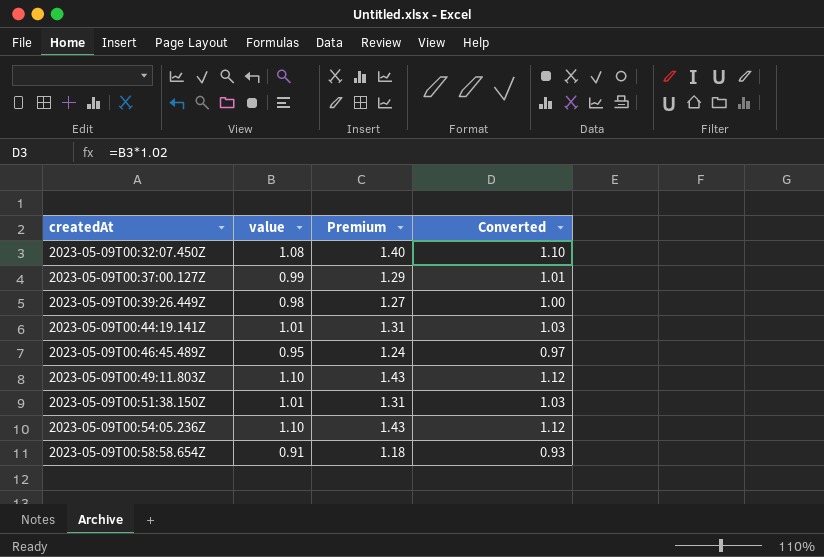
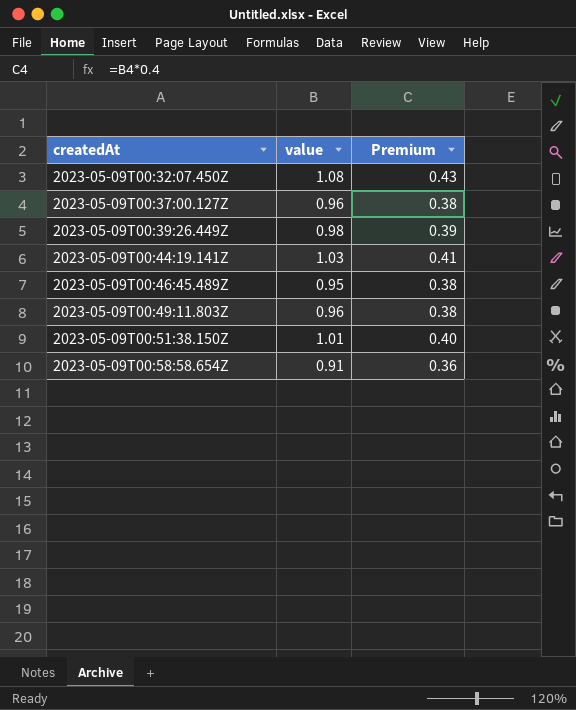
column Converted | formula: [value] * 1.02 -> none
column Premium | formula: [value] * 1.3 -> [value] * 0.4
row 2023-05-09T00:54:05.236Z: 1.10 | 1.43 | 1.12 -> none
2023-05-09T00:37:00.127Z | value: 0.99 -> 0.96
2023-05-09T00:44:19.141Z | value: 1.01 -> 1.03
2023-05-09T00:49:11.803Z | value: 1.10 -> 0.96

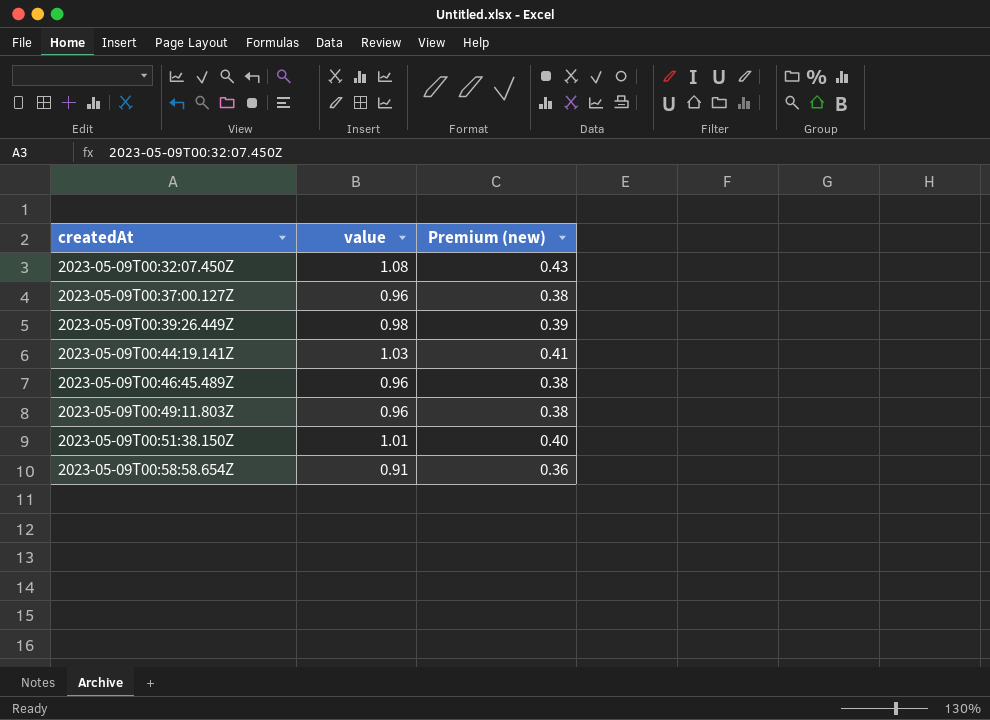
column name: Premium -> Premium (new)
2023-05-09T00:46:45.489Z | value: 0.95 -> 0.96

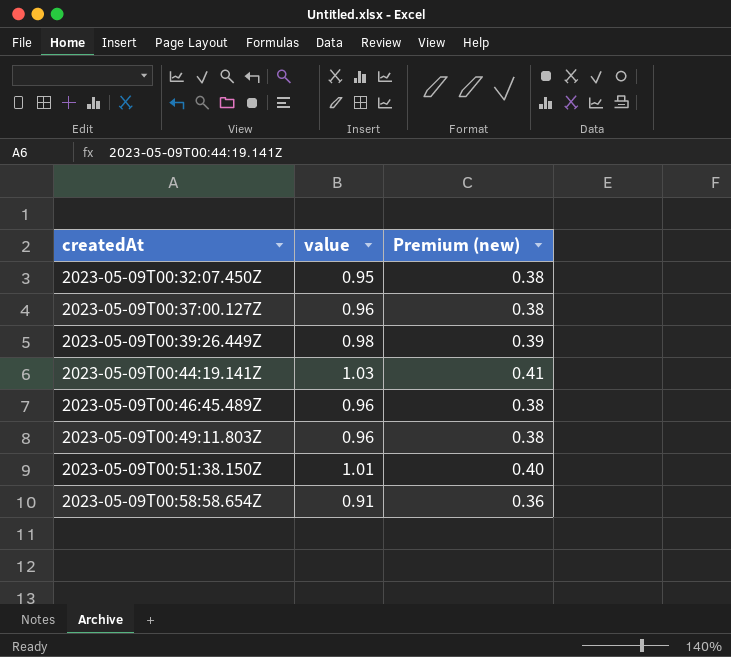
2023-05-09T00:32:07.450Z | value: 1.08 -> 0.95
2023-05-09T00:32:07.450Z | Premium (new): 0.43 -> 0.38

